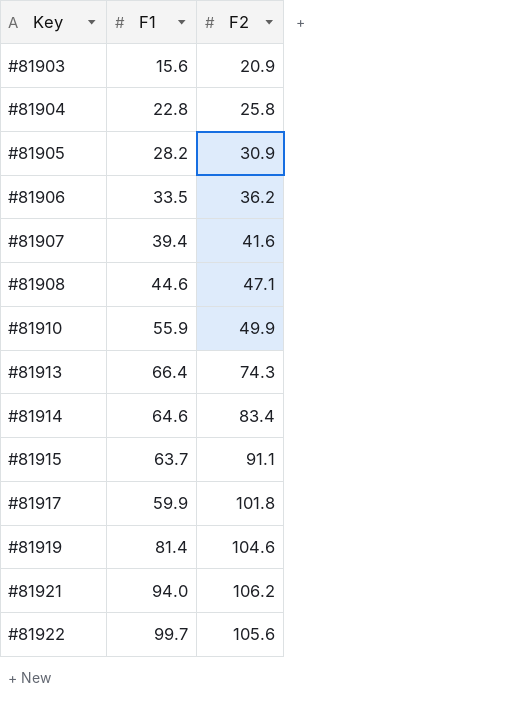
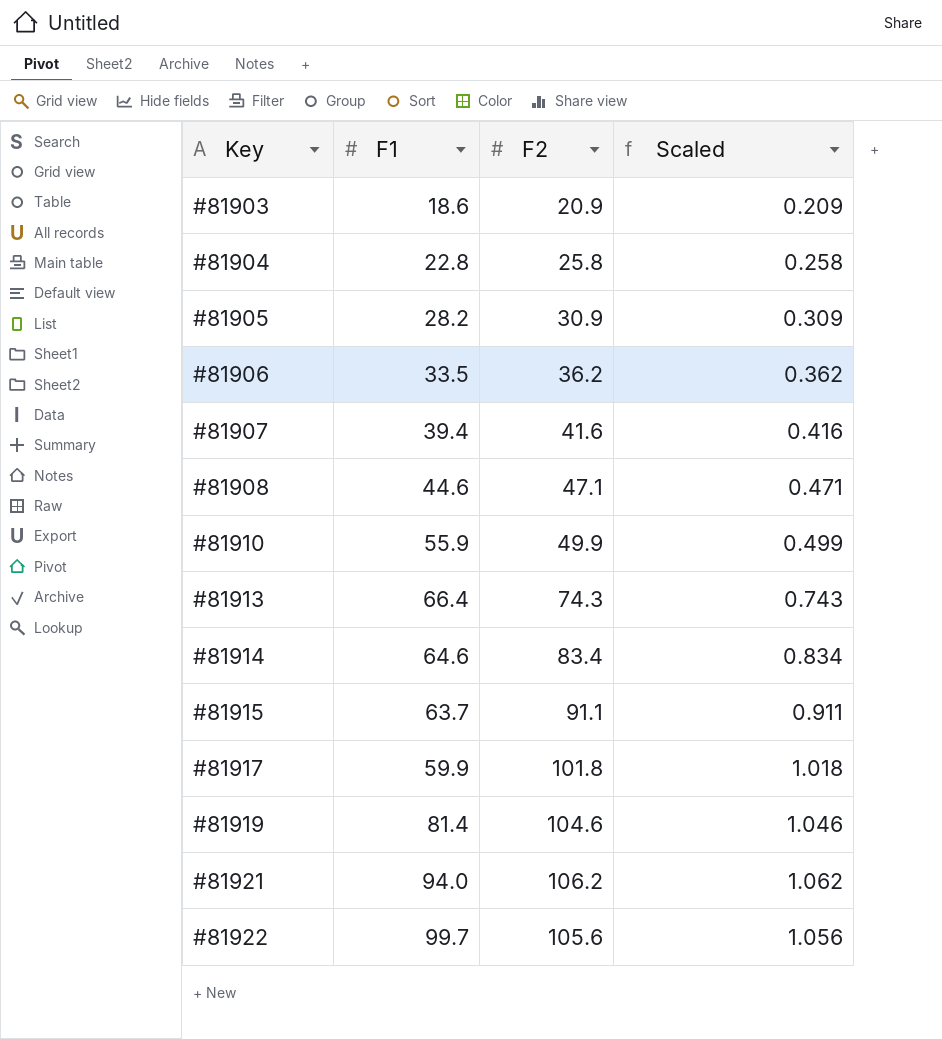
column Scaled | formula: none -> [F2] * 0.01
#81903 | F1: 15.6 -> 18.6

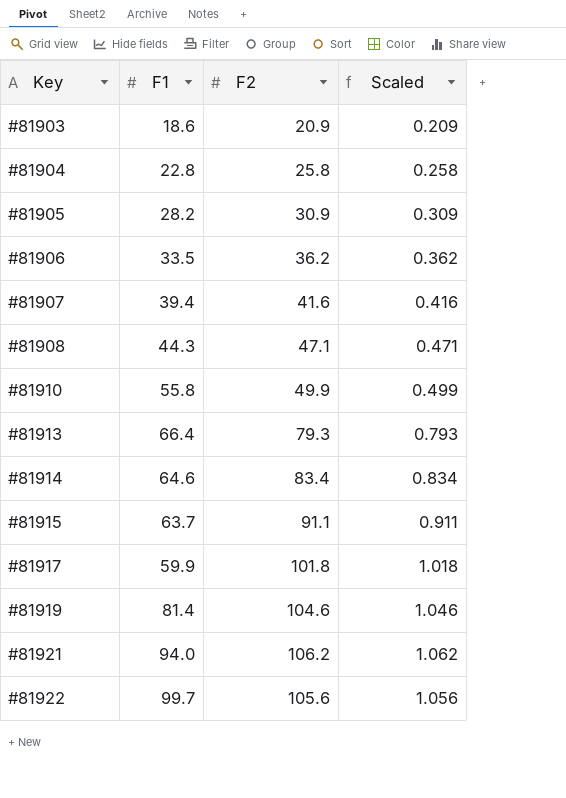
#81908 | F1: 44.6 -> 44.3
#81910 | F1: 55.9 -> 55.8
#81913 | F2: 74.3 -> 79.3
#81913 | Scaled: 0.743 -> 0.793

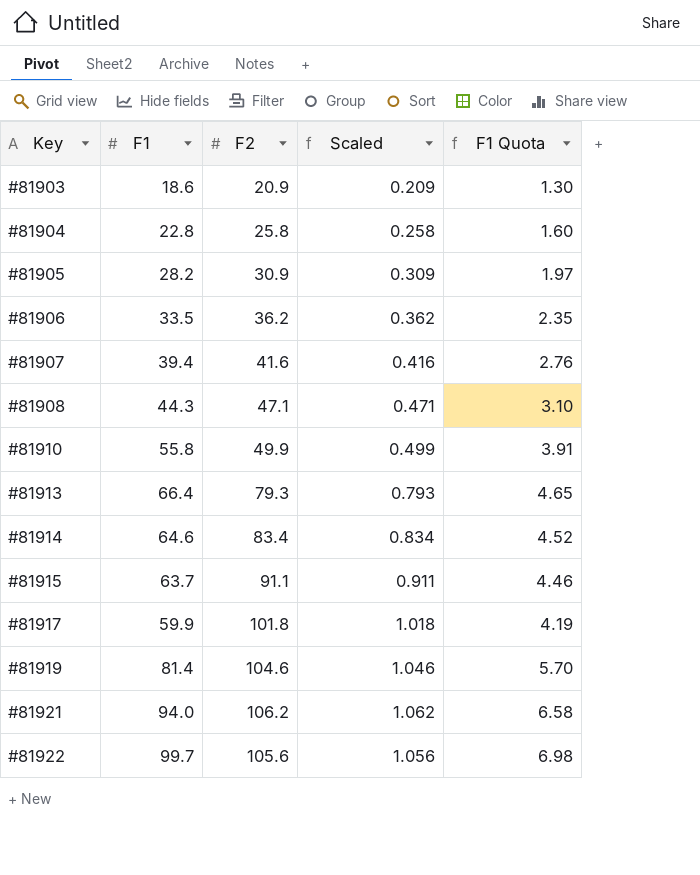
column F1 Quota | formula: none -> [F1] * 0.07

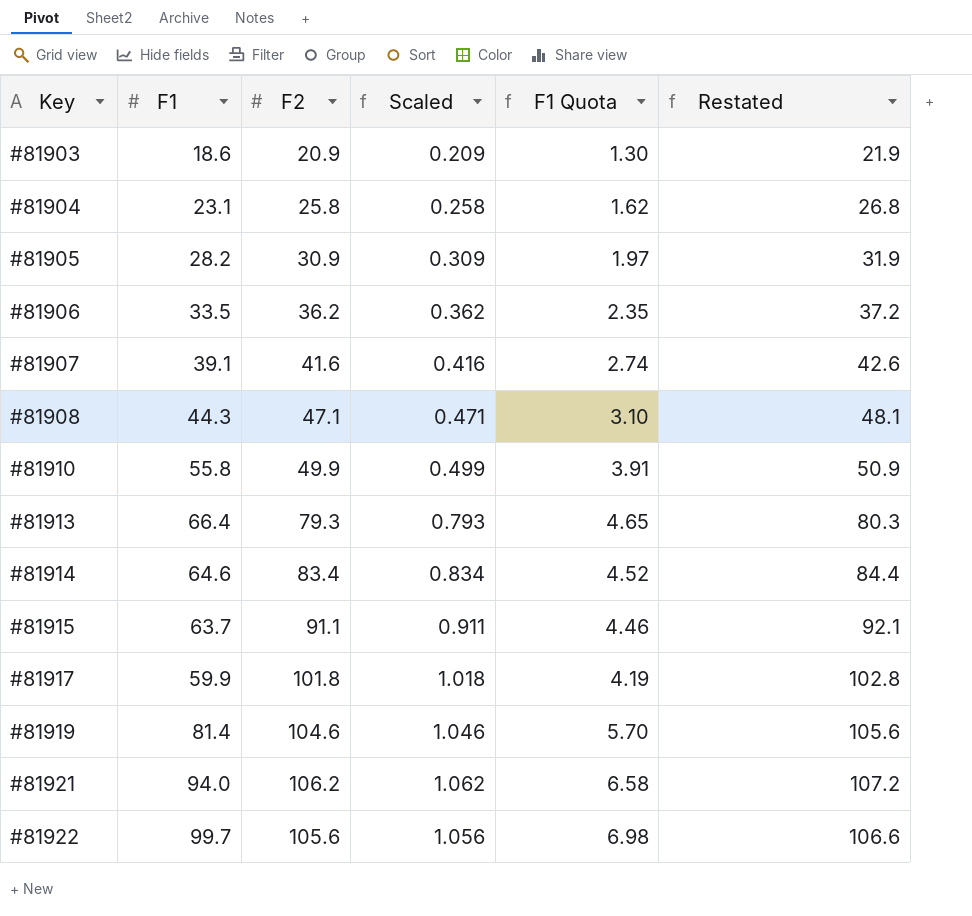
column Restated | formula: none -> [F2] + 1
#81904 | F1: 22.8 -> 23.1
#81904 | F1 Quota: 1.60 -> 1.62
#81907 | F1: 39.4 -> 39.1
#81907 | F1 Quota: 2.76 -> 2.74

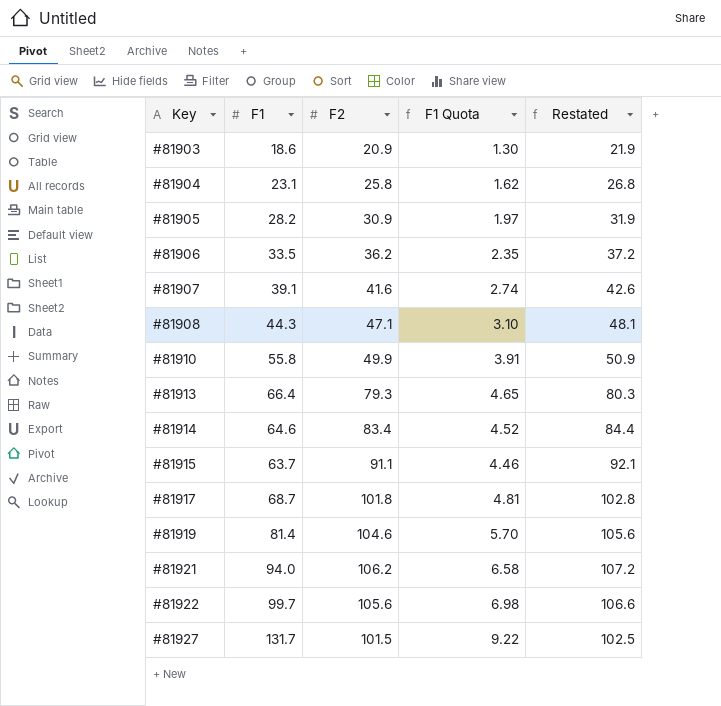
column Scaled | formula: [F2] * 0.01 -> none
#81917 | F1: 59.9 -> 68.7
#81917 | F1 Quota: 4.19 -> 4.81
row #81927: none -> 131.7 | 101.5 | 9.22 | 102.5

